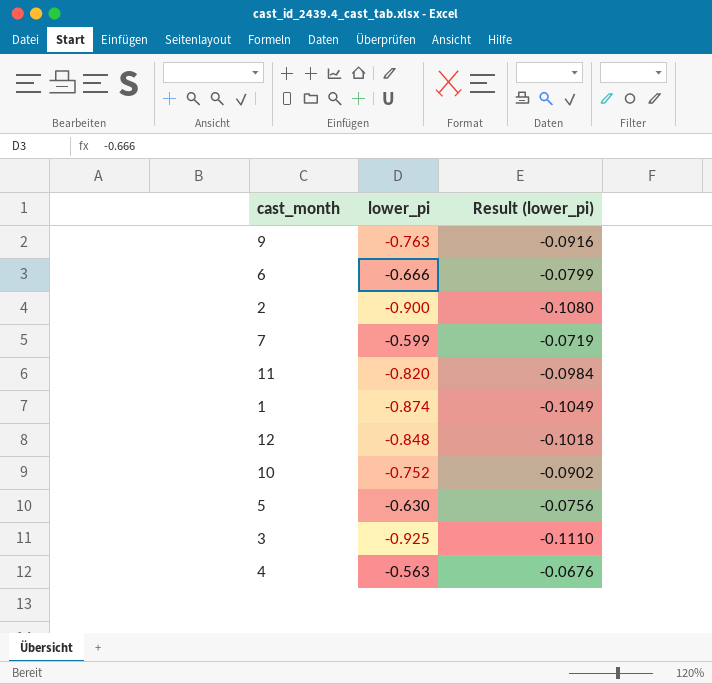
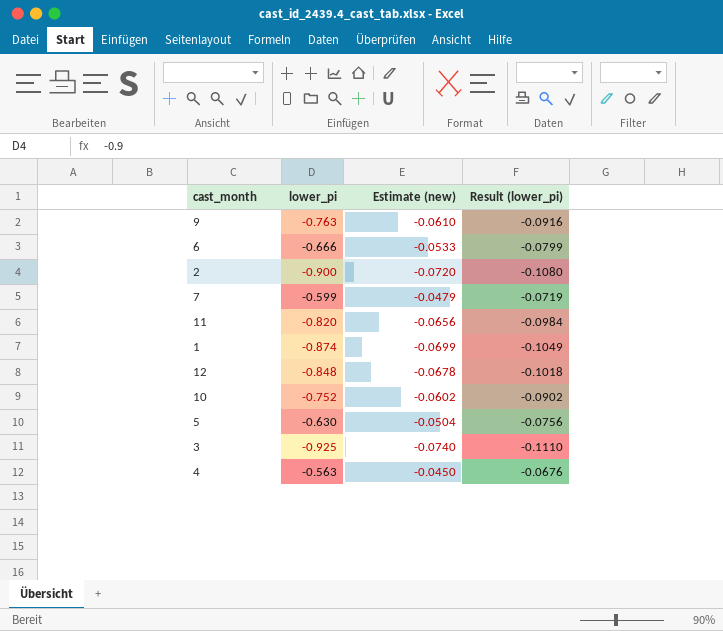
column Estimate (new) | formula: none -> [lower_pi] * 0.08

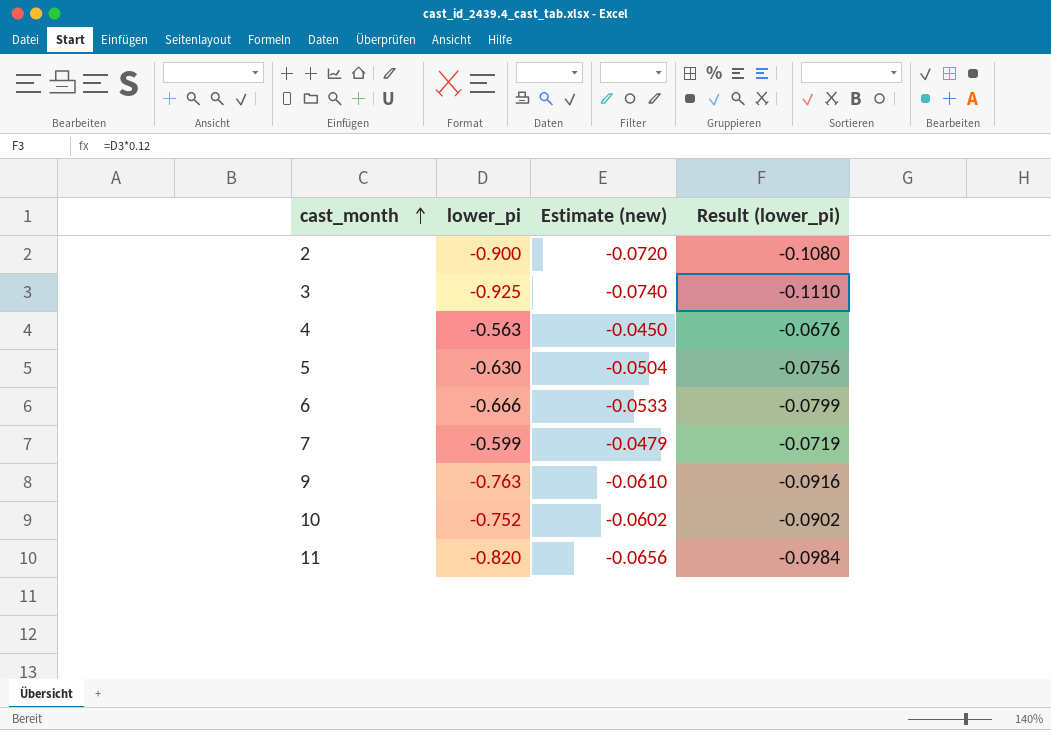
row order: none -> cast_month ascending
row 1: -0.874 | -0.0699 | -0.1049 -> none
row 12: -0.848 | -0.0678 | -0.1018 -> none

